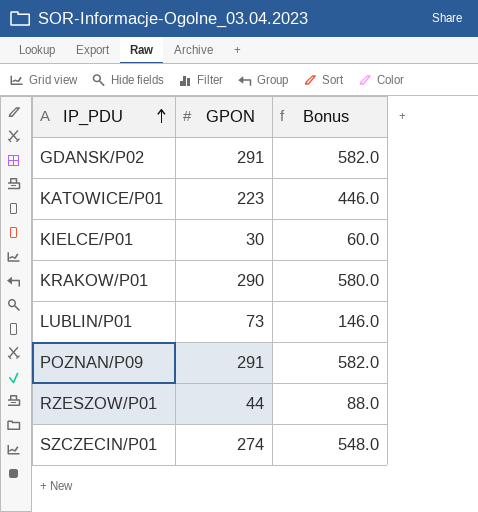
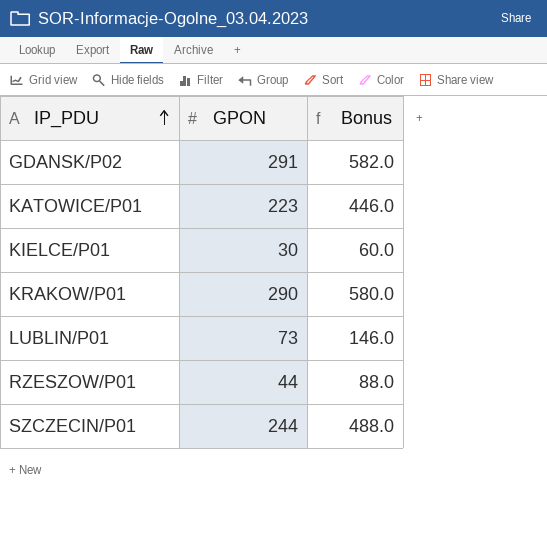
row POZNAN/P09: 291 | 582.0 -> none
SZCZECIN/P01 | GPON: 274 -> 244
SZCZECIN/P01 | Bonus: 548.0 -> 488.0

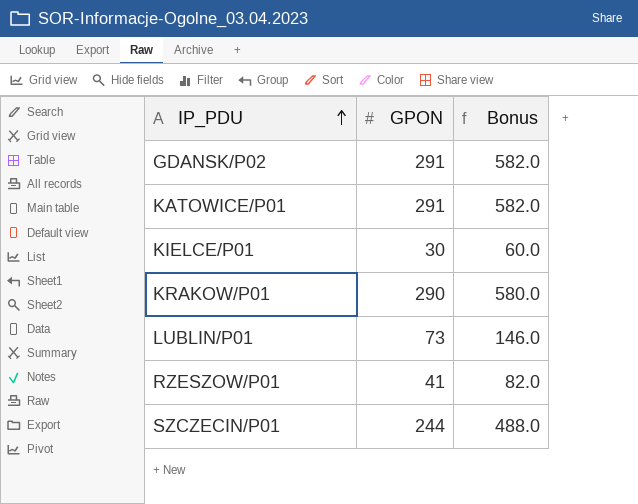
KATOWICE/P01 | GPON: 223 -> 291
KATOWICE/P01 | Bonus: 446.0 -> 582.0
RZESZOW/P01 | GPON: 44 -> 41
RZESZOW/P01 | Bonus: 88.0 -> 82.0

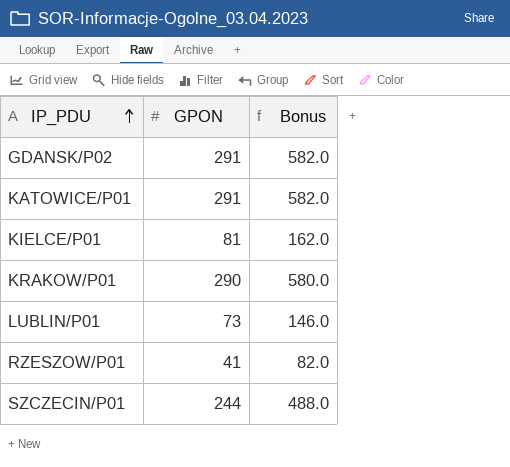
KIELCE/P01 | GPON: 30 -> 81
KIELCE/P01 | Bonus: 60.0 -> 162.0

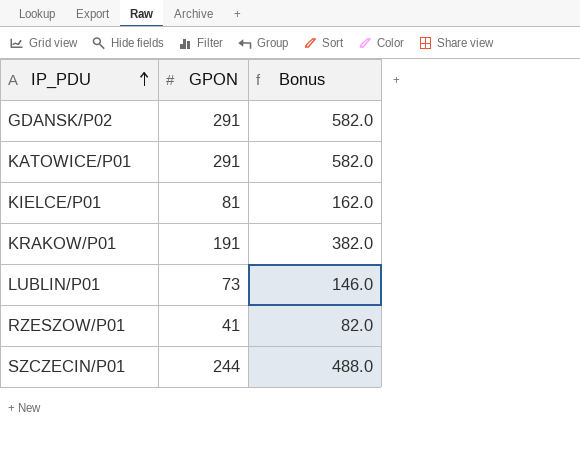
KRAKOW/P01 | GPON: 290 -> 191
KRAKOW/P01 | Bonus: 580.0 -> 382.0

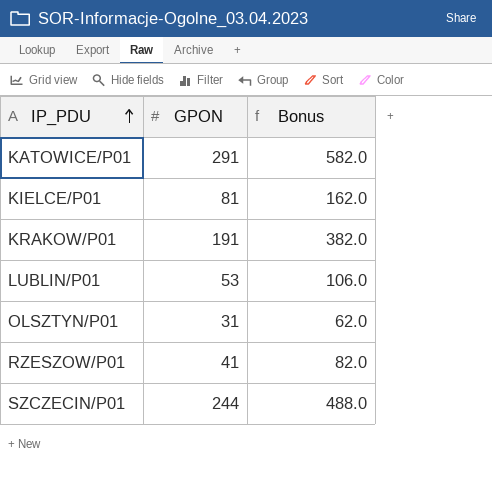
row GDANSK/P02: 291 | 582.0 -> none
LUBLIN/P01 | GPON: 73 -> 53
LUBLIN/P01 | Bonus: 146.0 -> 106.0
row OLSZTYN/P01: none -> 31 | 62.0

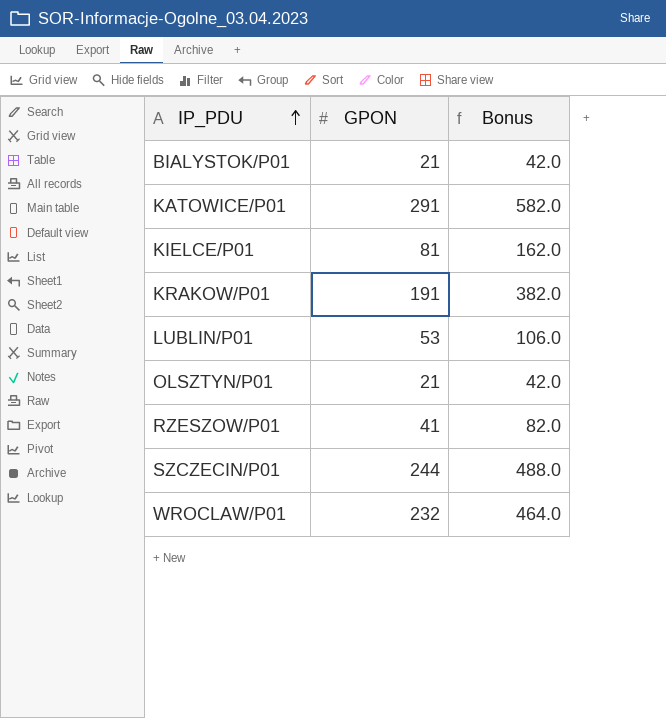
row BIALYSTOK/P01: none -> 21 | 42.0
OLSZTYN/P01 | GPON: 31 -> 21
OLSZTYN/P01 | Bonus: 62.0 -> 42.0
row WROCLAW/P01: none -> 232 | 464.0

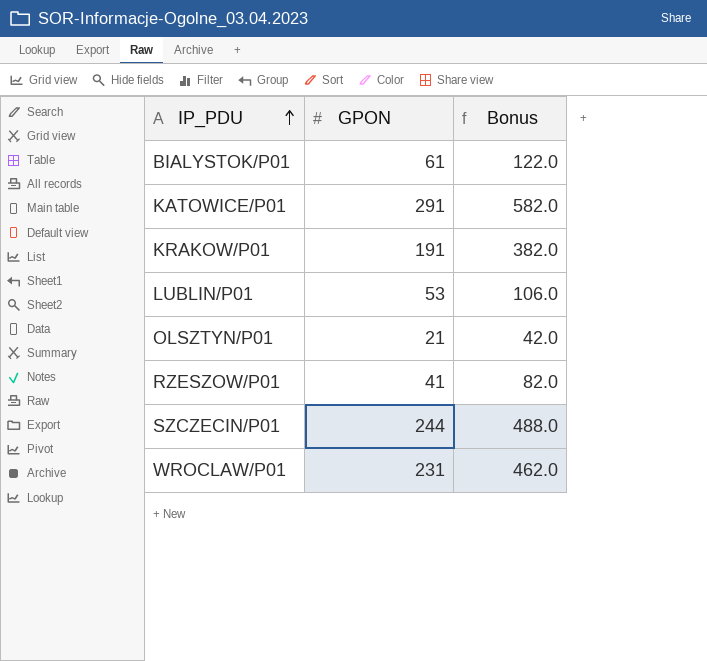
row KIELCE/P01: 81 | 162.0 -> none
BIALYSTOK/P01 | GPON: 21 -> 61
BIALYSTOK/P01 | Bonus: 42.0 -> 122.0
WROCLAW/P01 | GPON: 232 -> 231
WROCLAW/P01 | Bonus: 464.0 -> 462.0

